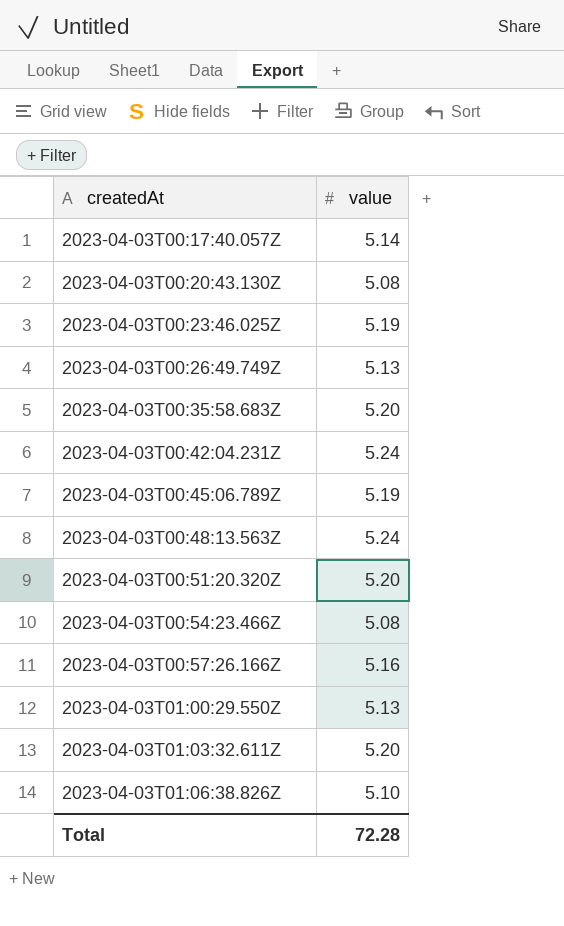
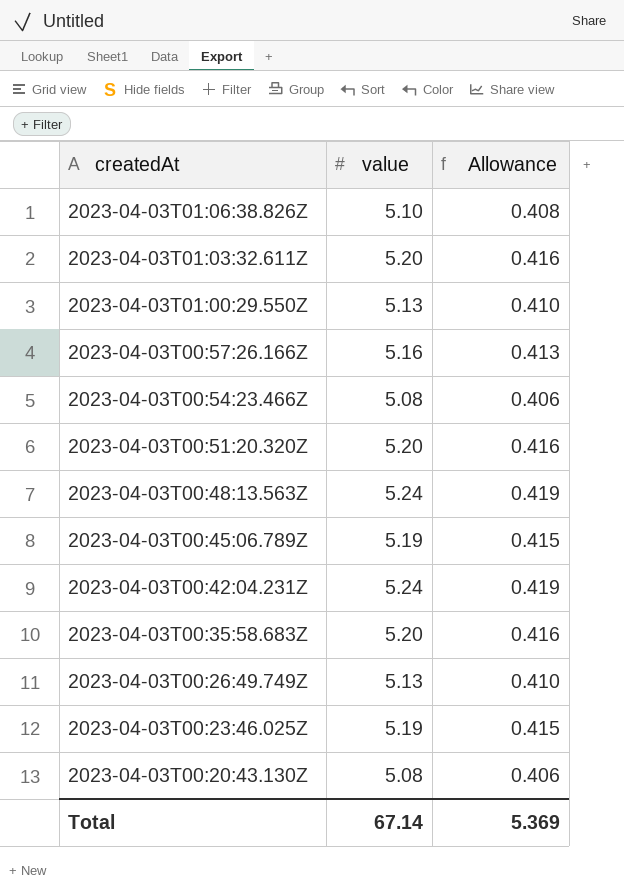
row order: createdAt ascending -> createdAt descending
column Allowance | formula: none -> [value] * 0.08
row 2023-04-03T00:17:40.057Z: 5.14 -> none
Total | value: 72.28 -> 67.14

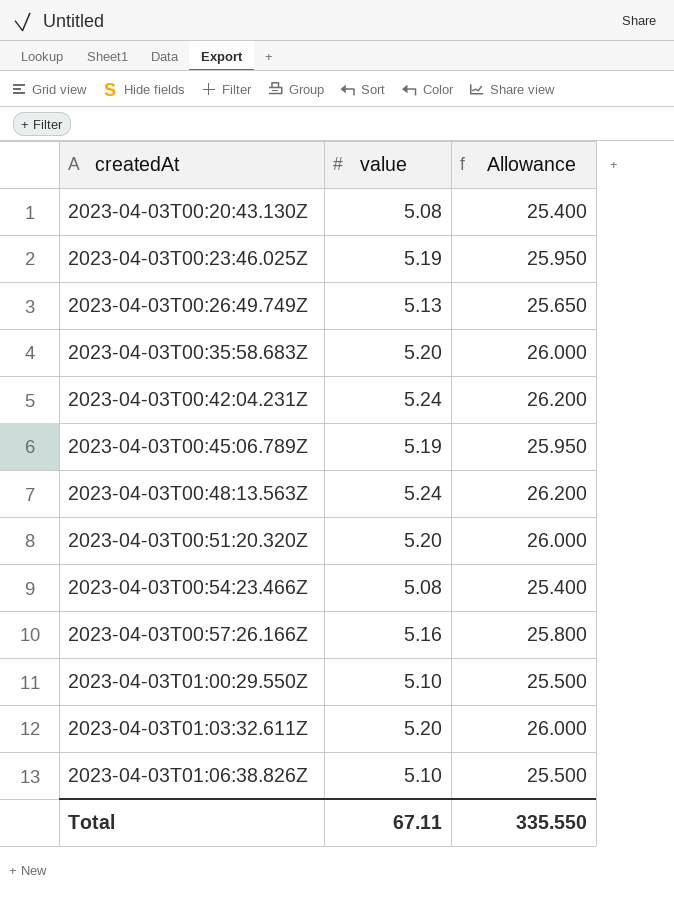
row order: createdAt descending -> createdAt ascending
column Allowance | formula: [value] * 0.08 -> [value] * 5
2023-04-03T01:00:29.550Z | value: 5.13 -> 5.10
Total | value: 67.14 -> 67.11
Total | Allowance: 5.369 -> 335.550

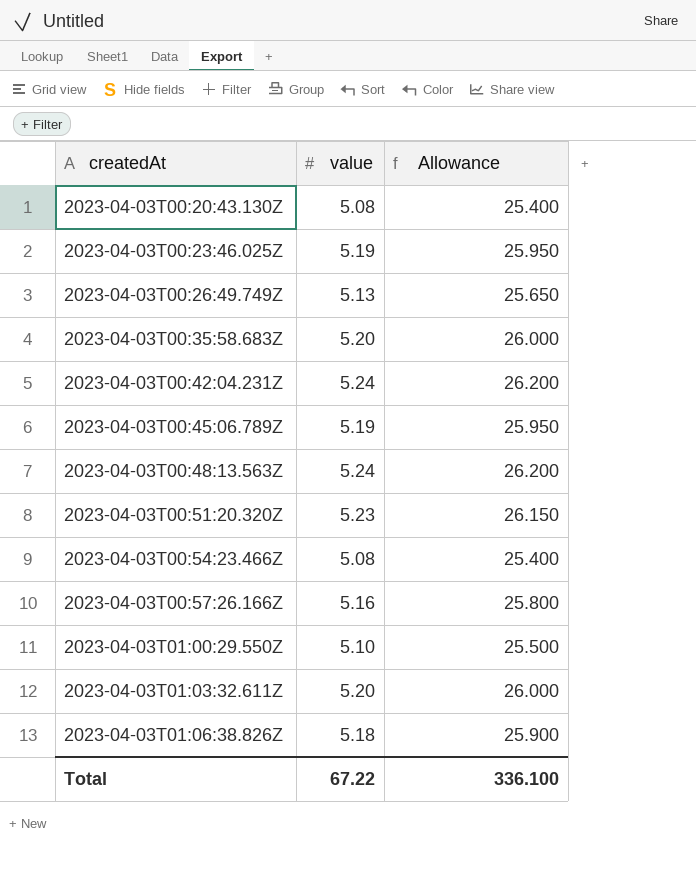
2023-04-03T00:51:20.320Z | value: 5.20 -> 5.23
2023-04-03T00:51:20.320Z | Allowance: 26.000 -> 26.150
2023-04-03T01:06:38.826Z | value: 5.10 -> 5.18
2023-04-03T01:06:38.826Z | Allowance: 25.500 -> 25.900
Total | value: 67.11 -> 67.22
Total | Allowance: 335.550 -> 336.100

